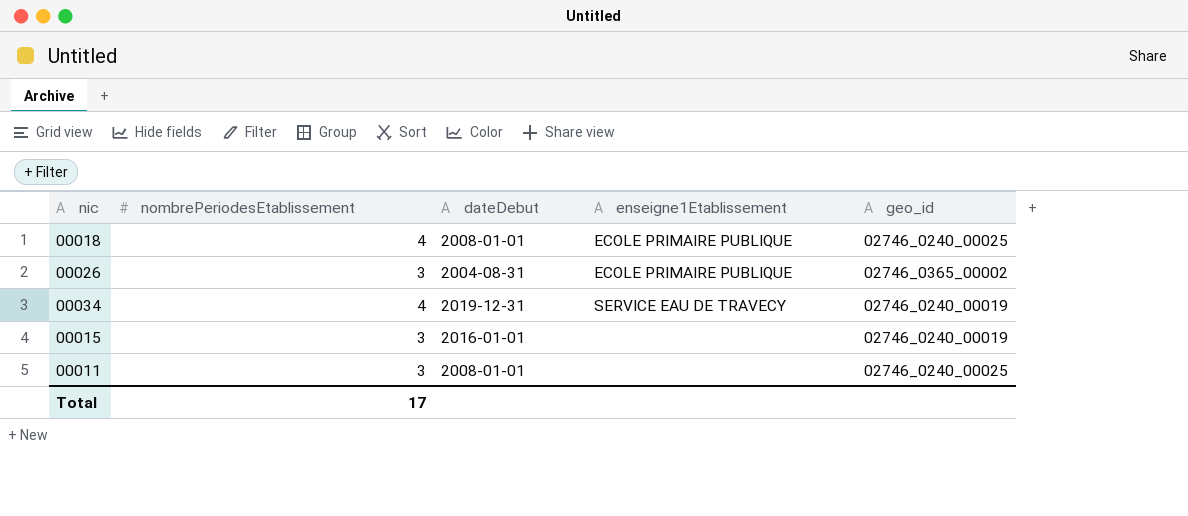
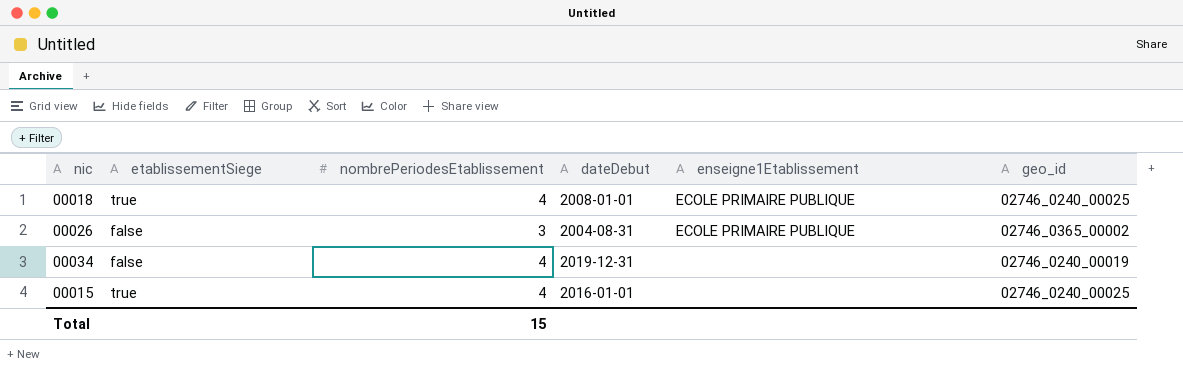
column etablissementSiege | position: none -> 2
row 00011: 3 | 2008-01-01 | none | 02746_0240_00025 -> none
00034 | enseigne1Etablissement: SERVICE EAU DE TRAVECY -> none
00015 | nombrePeriodesEtablissement: 3 -> 4
00015 | geo_id: 02746_0240_00019 -> 02746_0240_00025
Total | nombrePeriodesEtablissement: 17 -> 15

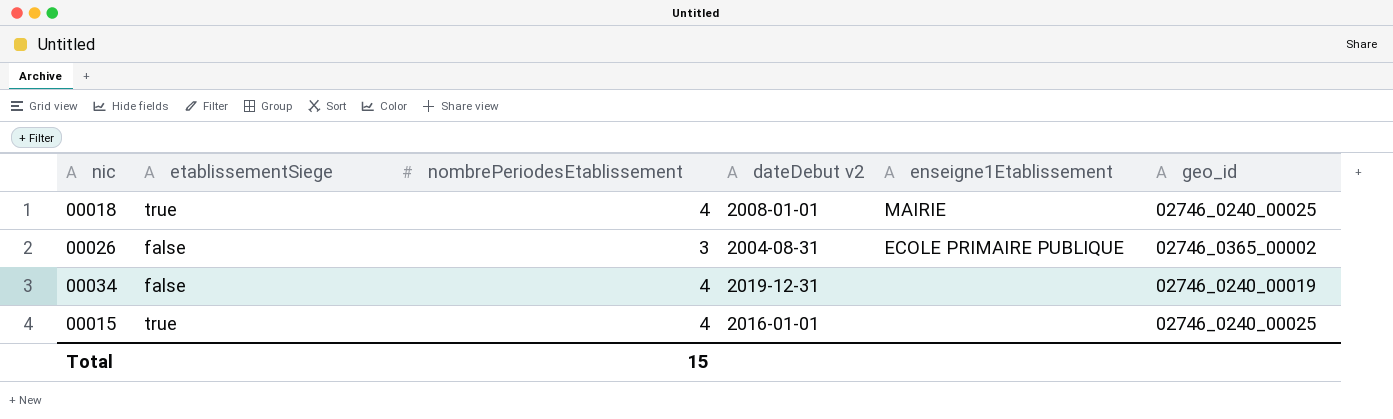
column name: dateDebut -> dateDebut v2
00018 | enseigne1Etablissement: ECOLE PRIMAIRE PUBLIQUE -> MAIRIE

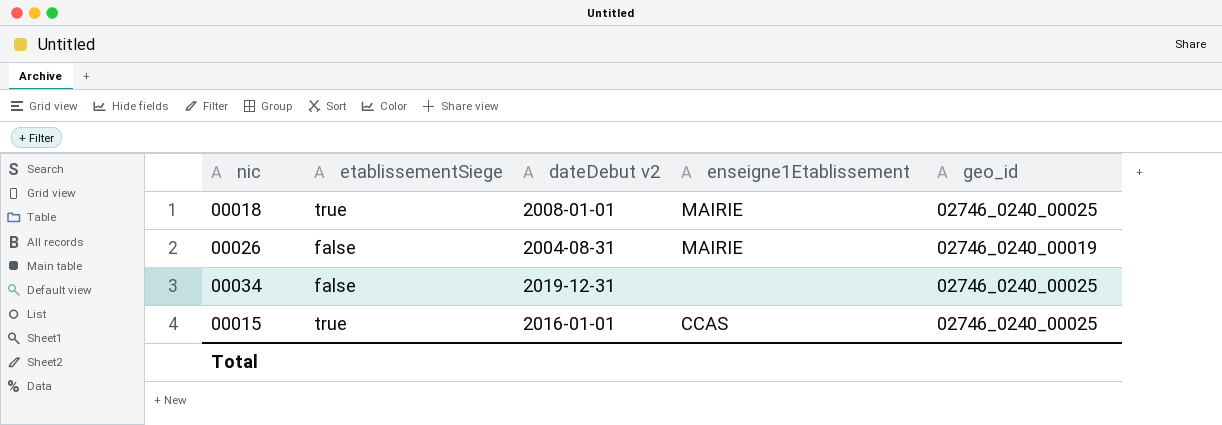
column nombrePeriodesEtablissement | position: 3 -> none
00026 | enseigne1Etablissement: ECOLE PRIMAIRE PUBLIQUE -> MAIRIE
00026 | geo_id: 02746_0365_00002 -> 02746_0240_00019
00034 | geo_id: 02746_0240_00019 -> 02746_0240_00025
00015 | enseigne1Etablissement: none -> CCAS

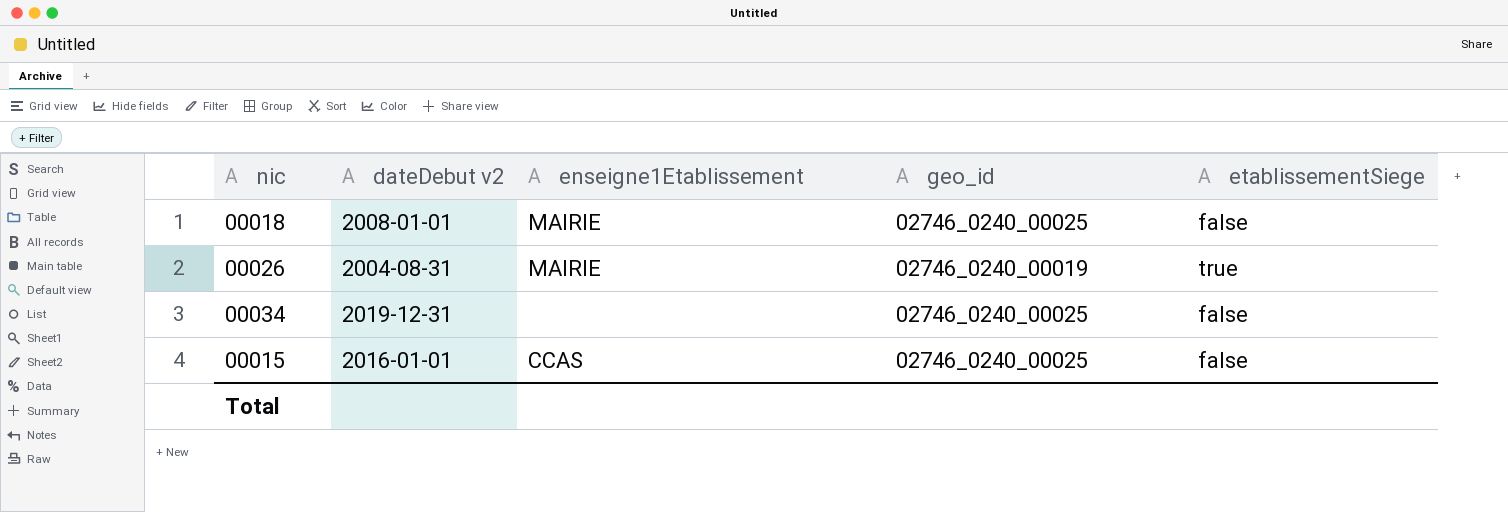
column etablissementSiege | position: 2 -> 5
00018 | etablissementSiege: true -> false
00026 | etablissementSiege: false -> true
00015 | etablissementSiege: true -> false

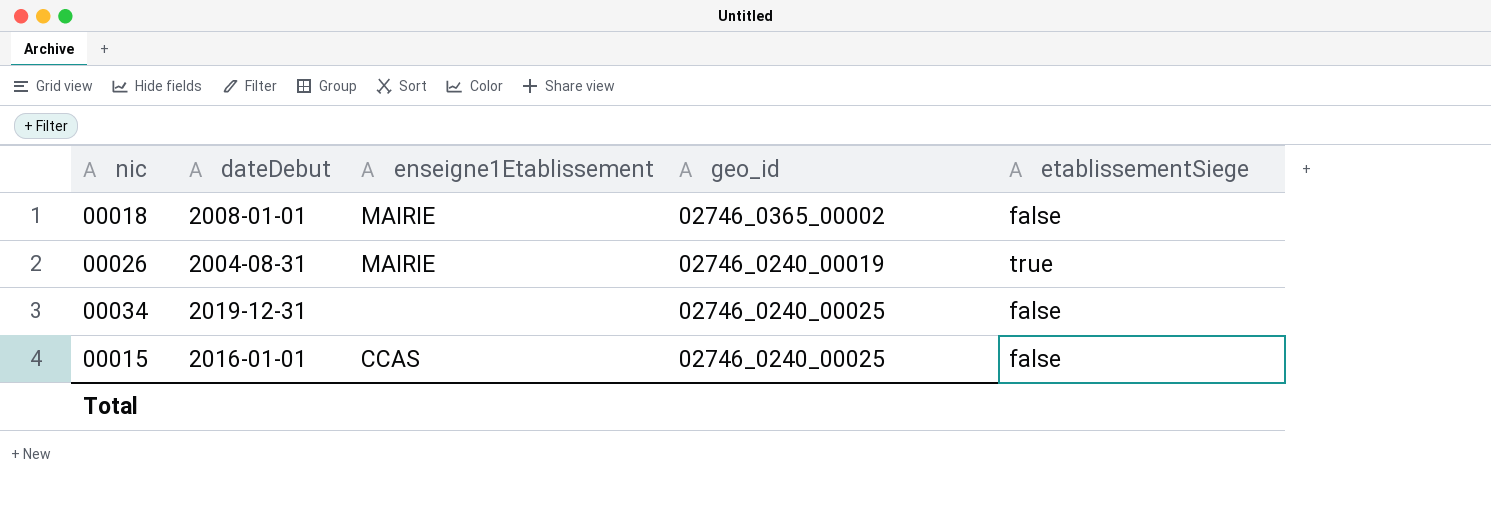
column name: dateDebut v2 -> dateDebut
00018 | geo_id: 02746_0240_00025 -> 02746_0365_00002

